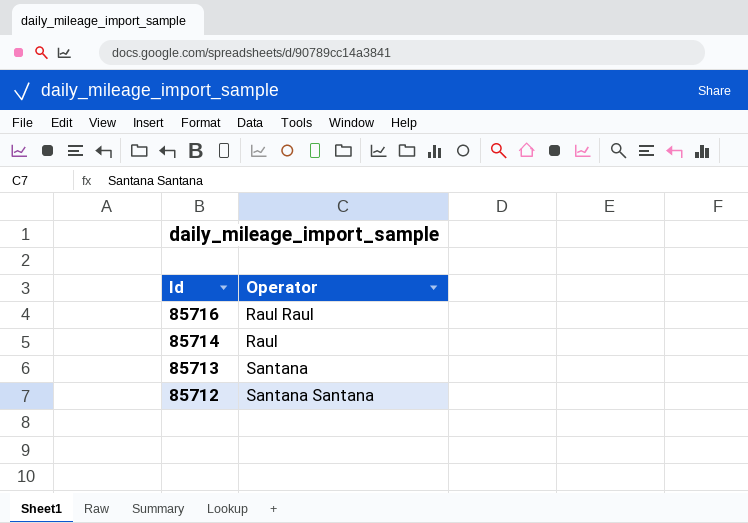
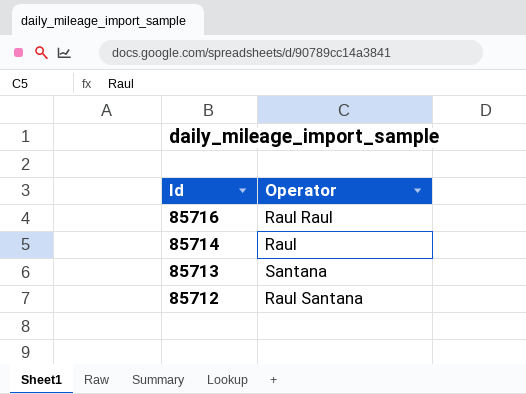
85712 | Operator: Santana Santana -> Raul Santana

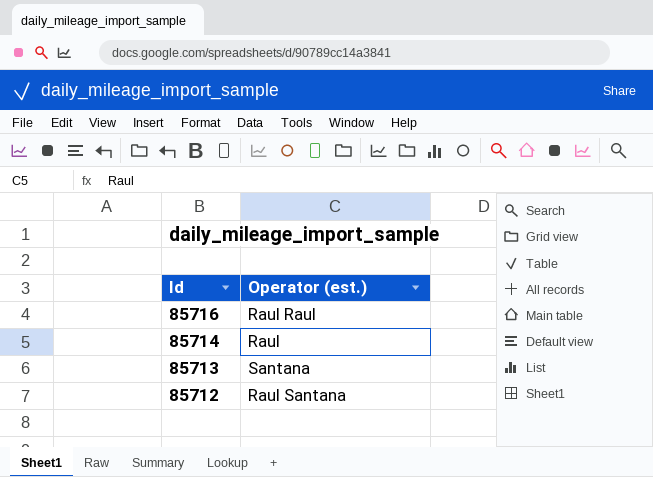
column name: Operator -> Operator (est.)

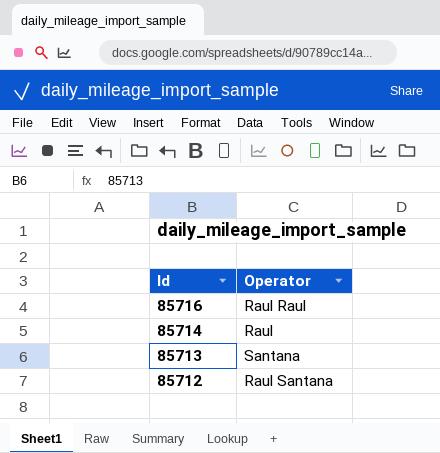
column name: Operator (est.) -> Operator

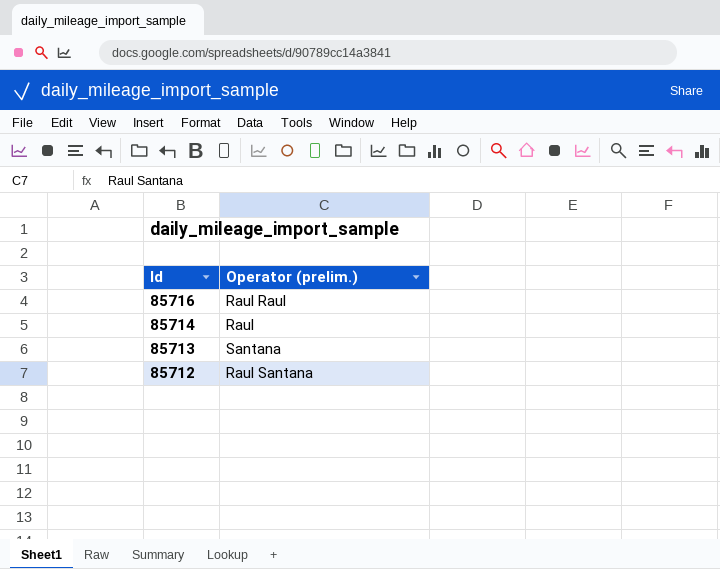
column name: Operator -> Operator (prelim.)

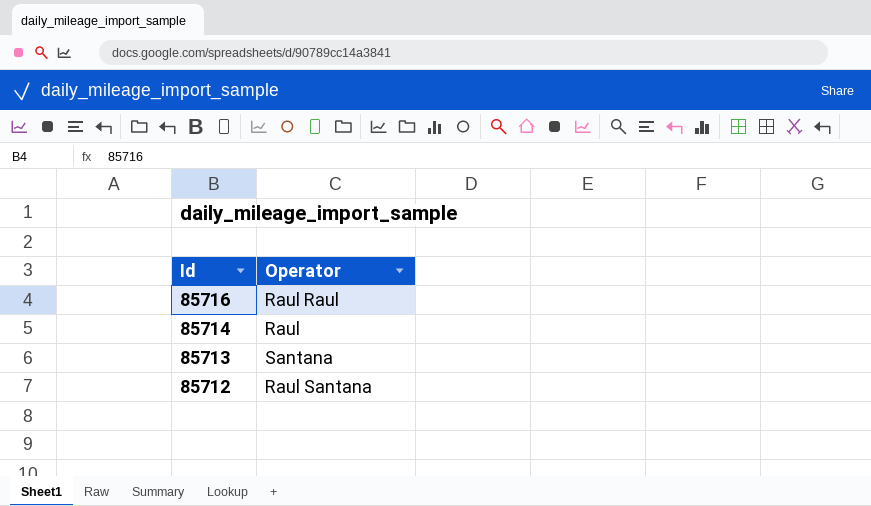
column name: Operator (prelim.) -> Operator

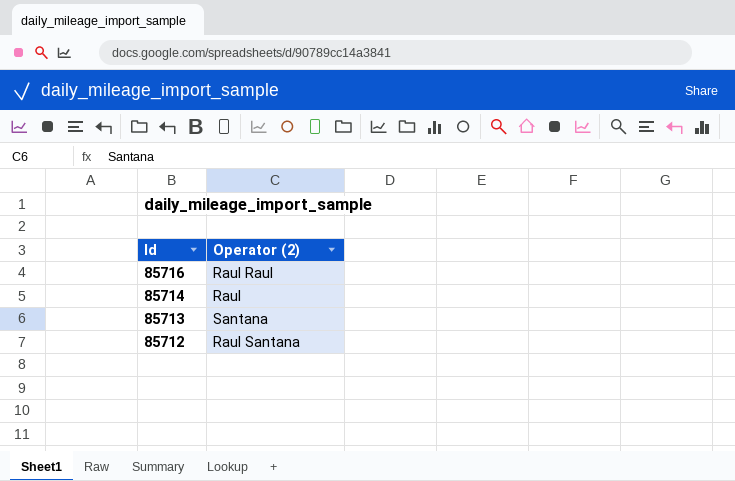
column name: Operator -> Operator (2)

